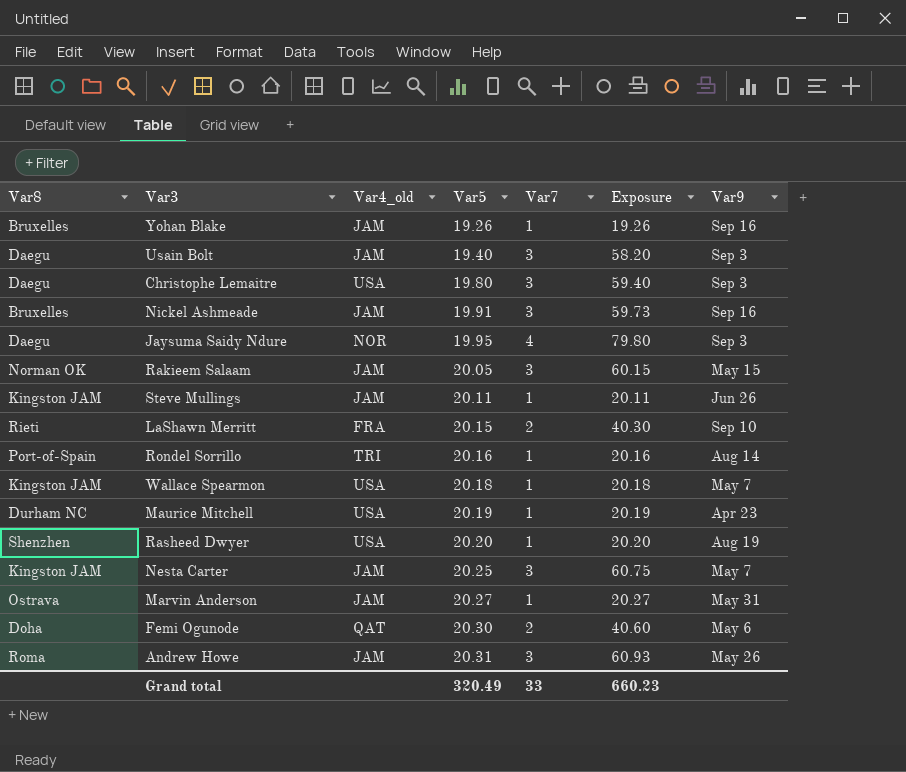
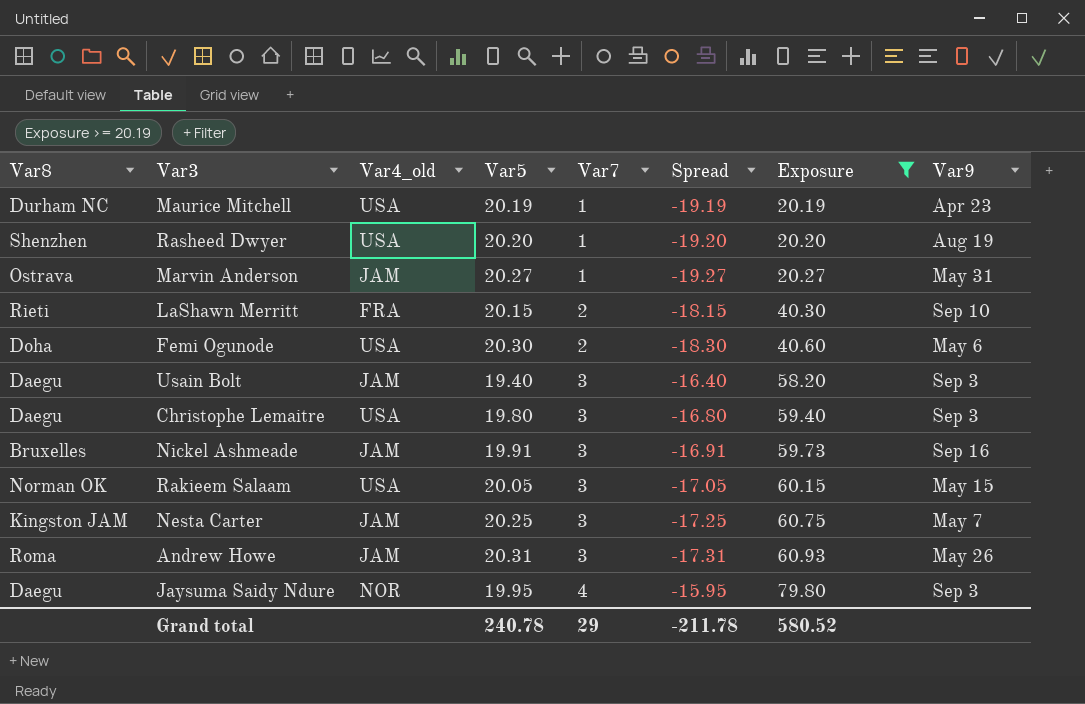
filter: none -> Exposure >= 20.19
row order: Var5 ascending -> Var7 ascending
column Spread | formula: none -> [Var7] - [Var5]
Femi Ogunode | Var4_old: QAT -> USA
Rakieem Salaam | Var4_old: JAM -> USA
Grand total | Var5: 320.49 -> 240.78
Grand total | Var7: 33 -> 29
Grand total | Exposure: 660.23 -> 580.52

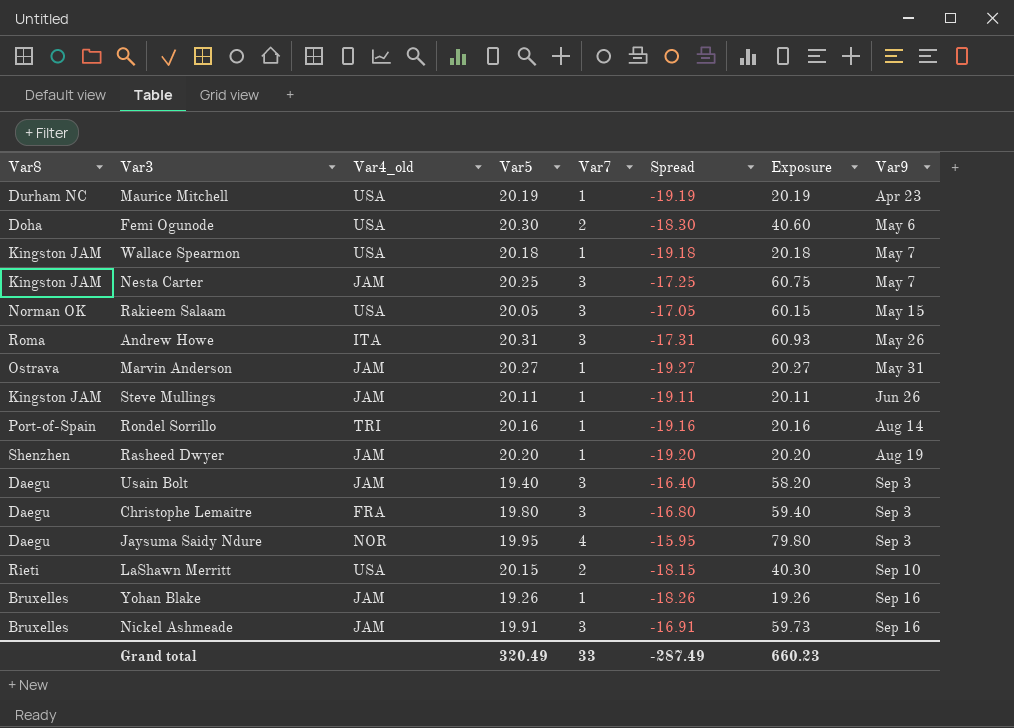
filter: Exposure >= 20.19 -> none
row order: Var7 ascending -> Var9 ascending
Andrew Howe | Var4_old: JAM -> ITA
Rasheed Dwyer | Var4_old: USA -> JAM
Christophe Lemaitre | Var4_old: USA -> FRA
LaShawn Merritt | Var4_old: FRA -> USA
Grand total | Var5: 240.78 -> 320.49
Grand total | Var7: 29 -> 33
Grand total | Spread: -211.78 -> -287.49
Grand total | Exposure: 580.52 -> 660.23

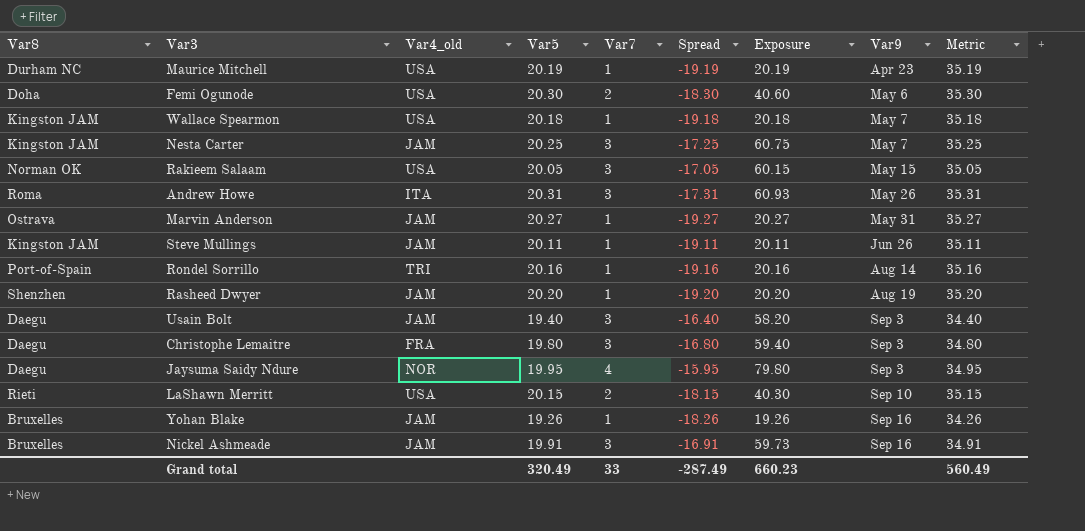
column Metric | formula: none -> [Var5] + 15

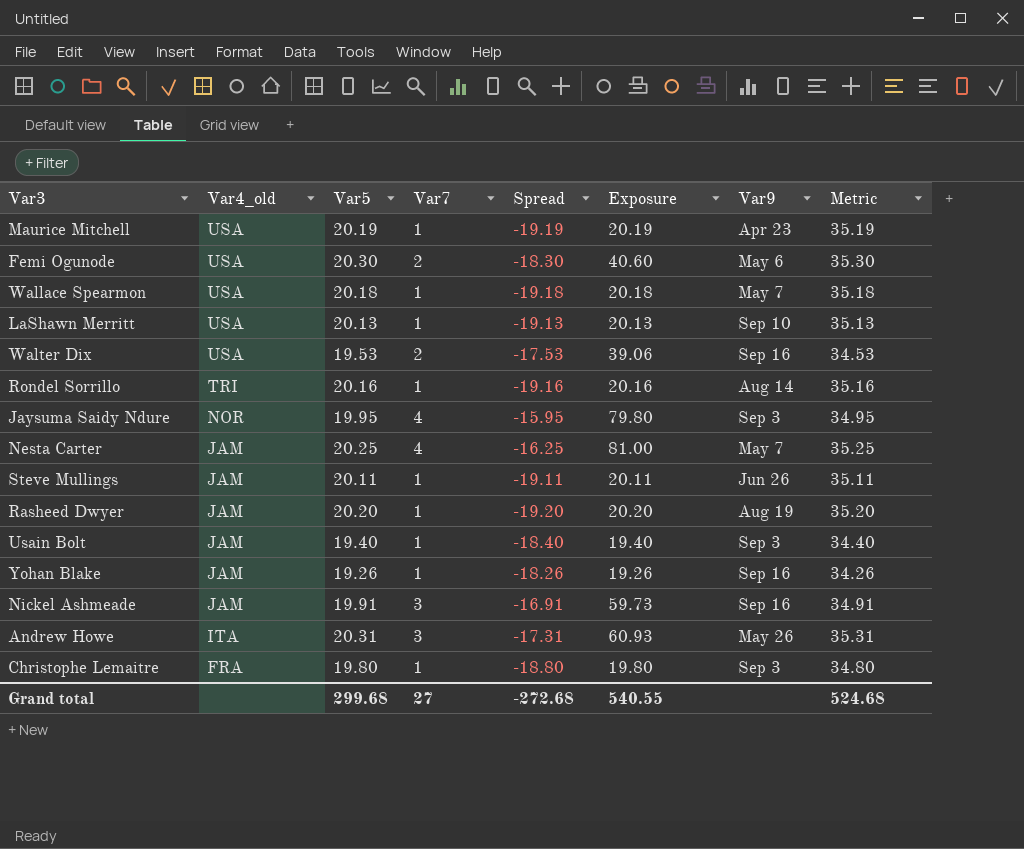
row order: Var9 ascending -> Var4_old descending
column Var8 | position: 1 -> none
row Rakieem Salaam: Norman OK | USA | 20.05 | 3 | -17.05 | 60.15 | May 15 | 35.05 -> none
row Marvin Anderson: Ostrava | JAM | 20.27 | 1 | -19.27 | 20.27 | May 31 | 35.27 -> none
LaShawn Merritt | Var5: 20.15 -> 20.13
LaShawn Merritt | Var7: 2 -> 1
LaShawn Merritt | Spread: -18.15 -> -19.13
LaShawn Merritt | Exposure: 40.30 -> 20.13
LaShawn Merritt | Metric: 35.15 -> 35.13
row Walter Dix: none -> USA | 19.53 | 2 | -17.53 | 39.06 | Sep 16 | 34.53
Nesta Carter | Var7: 3 -> 4
Nesta Carter | Spread: -17.25 -> -16.25
Nesta Carter | Exposure: 60.75 -> 81.00
Usain Bolt | Var7: 3 -> 1
Usain Bolt | Spread: -16.40 -> -18.40
Usain Bolt | Exposure: 58.20 -> 19.40
Christophe Lemaitre | Var7: 3 -> 1
Christophe Lemaitre | Spread: -16.80 -> -18.80
Christophe Lemaitre | Exposure: 59.40 -> 19.80
Grand total | Var5: 320.49 -> 299.68
Grand total | Var7: 33 -> 27
Grand total | Spread: -287.49 -> -272.68
Grand total | Exposure: 660.23 -> 540.55
Grand total | Metric: 560.49 -> 524.68

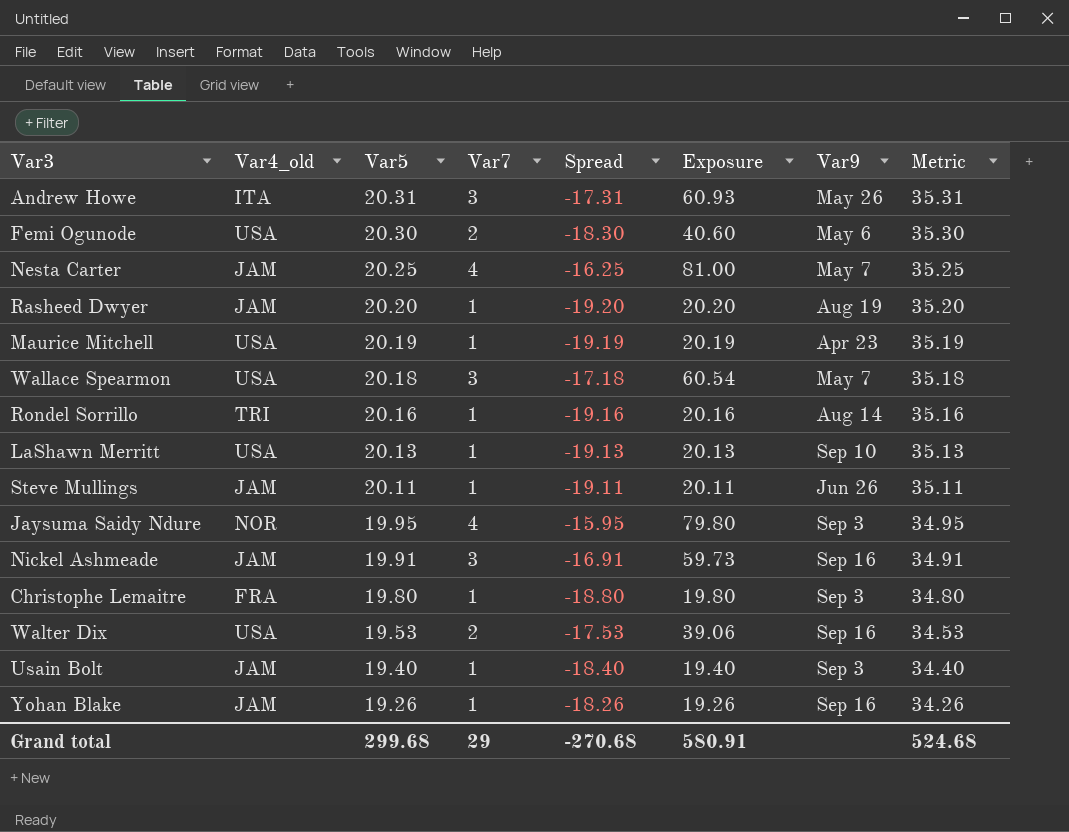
row order: Var4_old descending -> Var5 descending
Wallace Spearmon | Var7: 1 -> 3
Wallace Spearmon | Spread: -19.18 -> -17.18
Wallace Spearmon | Exposure: 20.18 -> 60.54
Grand total | Var7: 27 -> 29
Grand total | Spread: -272.68 -> -270.68
Grand total | Exposure: 540.55 -> 580.91

